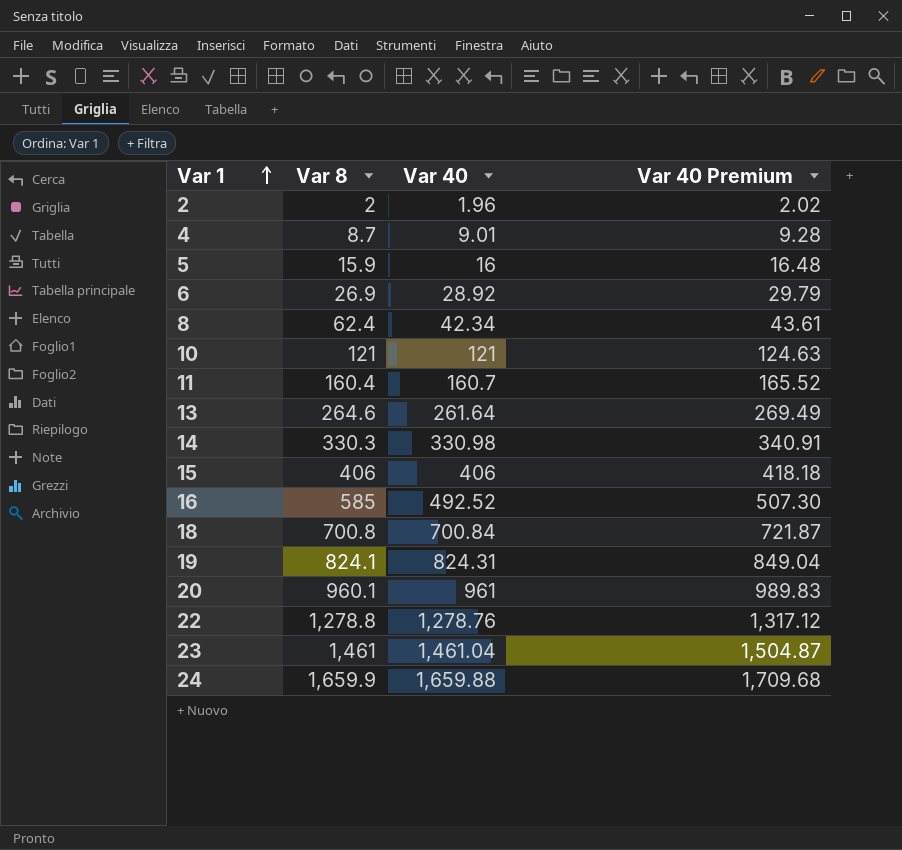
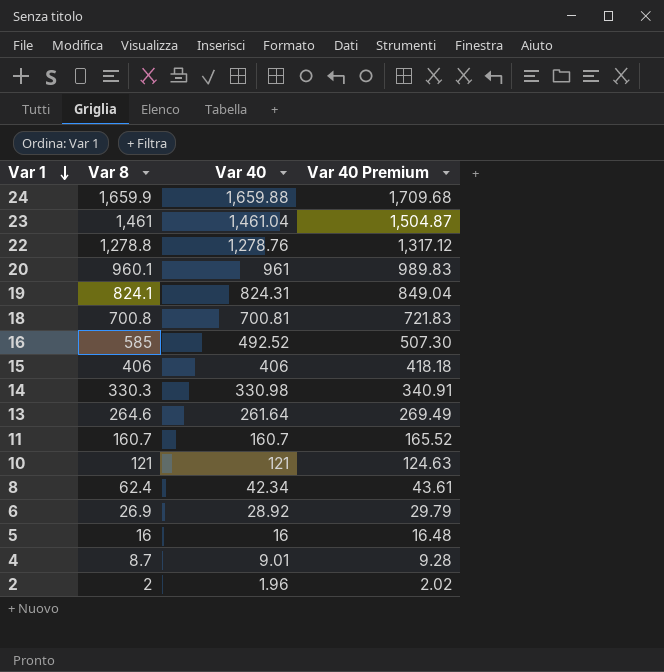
row order: Var 1 ascending -> Var 1 descending
18 | Var 40: 700.84 -> 700.81
18 | Var 40 Premium: 721.87 -> 721.83
11 | Var 8: 160.4 -> 160.7
5 | Var 8: 15.9 -> 16

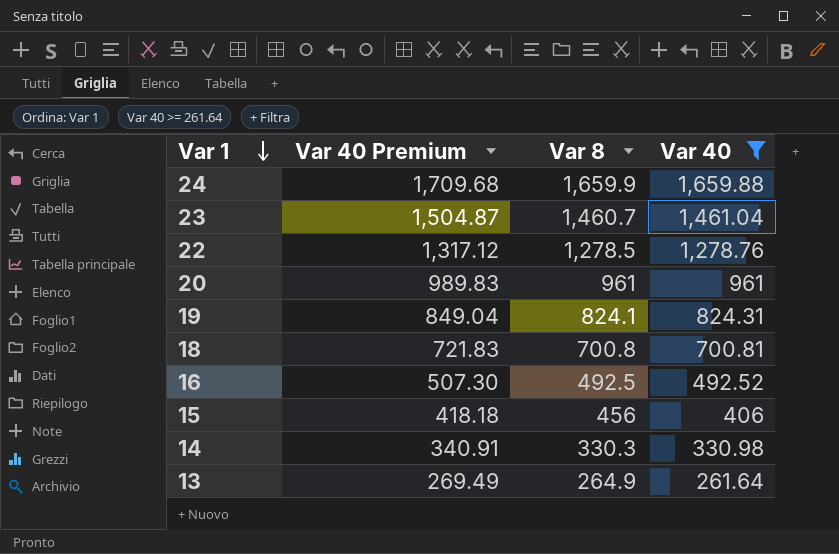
filter: none -> Var 40 >= 261.64
column Var 40 Premium | position: 4 -> 2
23 | Var 8: 1,461 -> 1,460.7
22 | Var 8: 1,278.8 -> 1,278.5
20 | Var 8: 960.1 -> 961
16 | Var 8: 585 -> 492.5
15 | Var 8: 406 -> 456
13 | Var 8: 264.6 -> 264.9

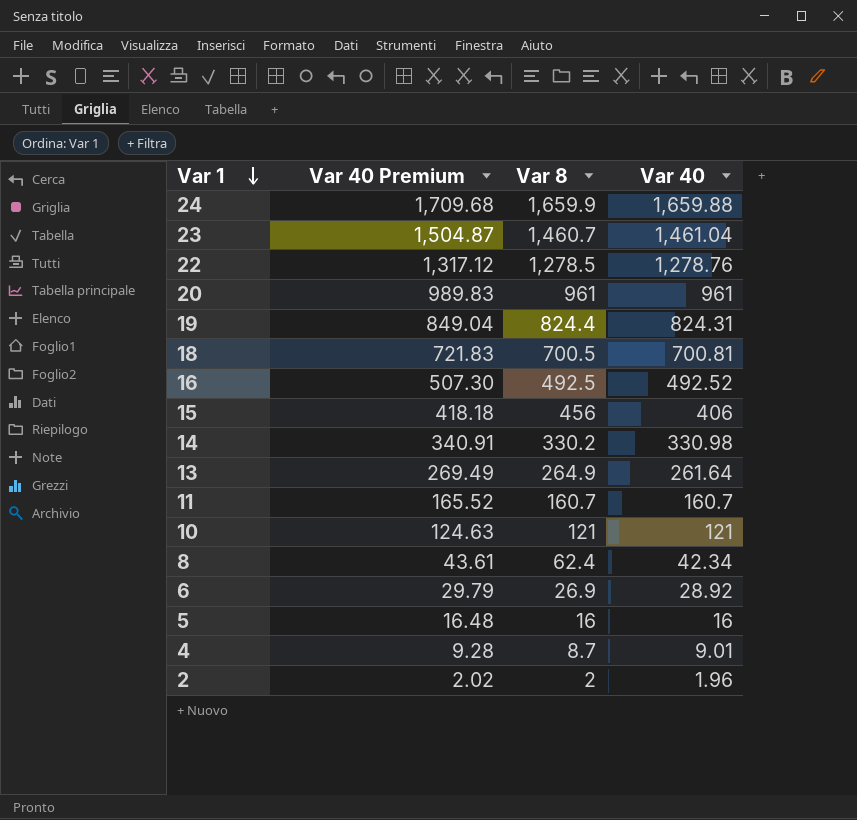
filter: Var 40 >= 261.64 -> none
19 | Var 8: 824.1 -> 824.4
18 | Var 8: 700.8 -> 700.5
14 | Var 8: 330.3 -> 330.2

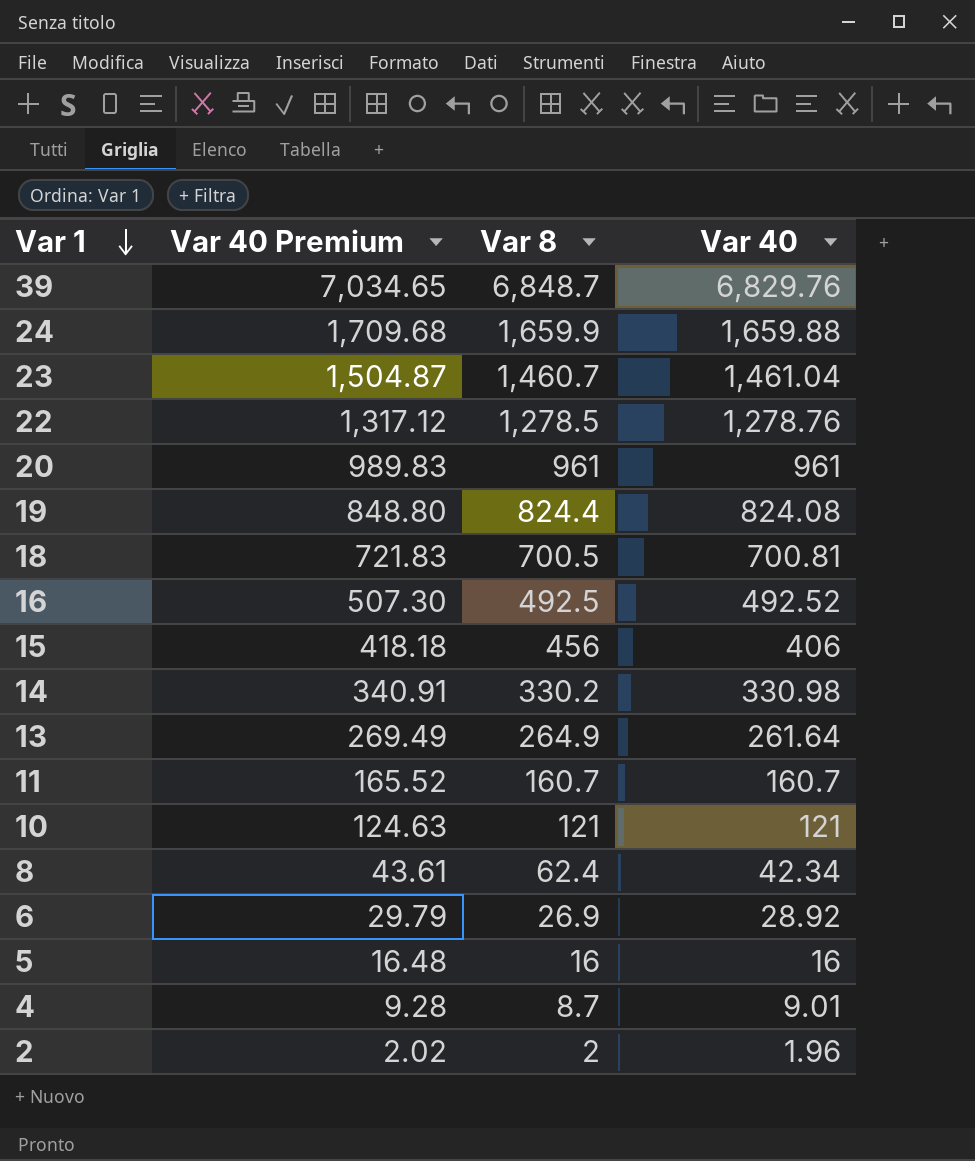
row 39: none -> 7,034.65 | 6,848.7 | 6,829.76
19 | Var 40 Premium: 849.04 -> 848.80
19 | Var 40: 824.31 -> 824.08

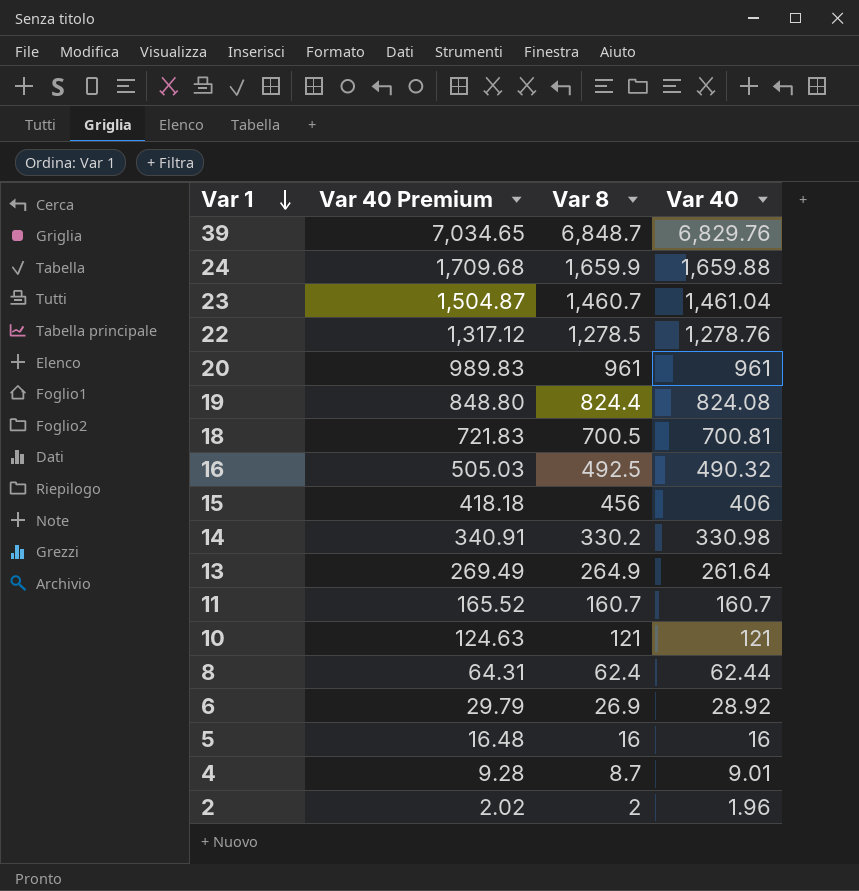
16 | Var 40 Premium: 507.30 -> 505.03
16 | Var 40: 492.52 -> 490.32
8 | Var 40 Premium: 43.61 -> 64.31
8 | Var 40: 42.34 -> 62.44

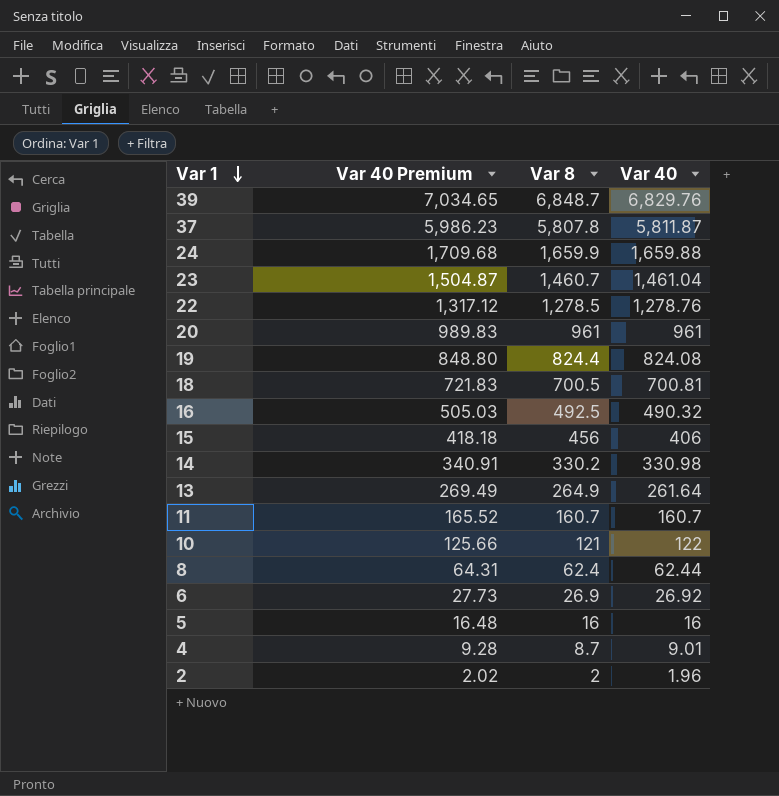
row 37: none -> 5,986.23 | 5,807.8 | 5,811.87
10 | Var 40 Premium: 124.63 -> 125.66
10 | Var 40: 121 -> 122
6 | Var 40 Premium: 29.79 -> 27.73
6 | Var 40: 28.92 -> 26.92

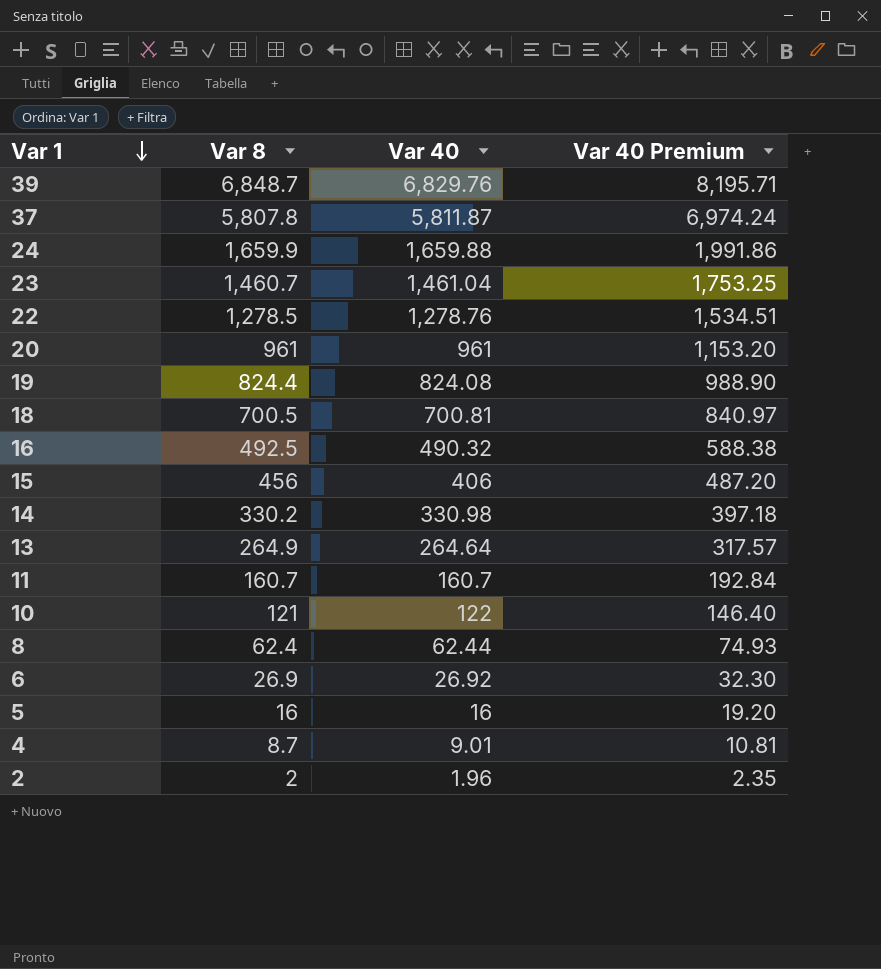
column Var 40 Premium | formula: [Var 40] * 1.03 -> [Var 40] * 1.2
column Var 40 Premium | position: 2 -> 4
13 | Var 40: 261.64 -> 264.64

